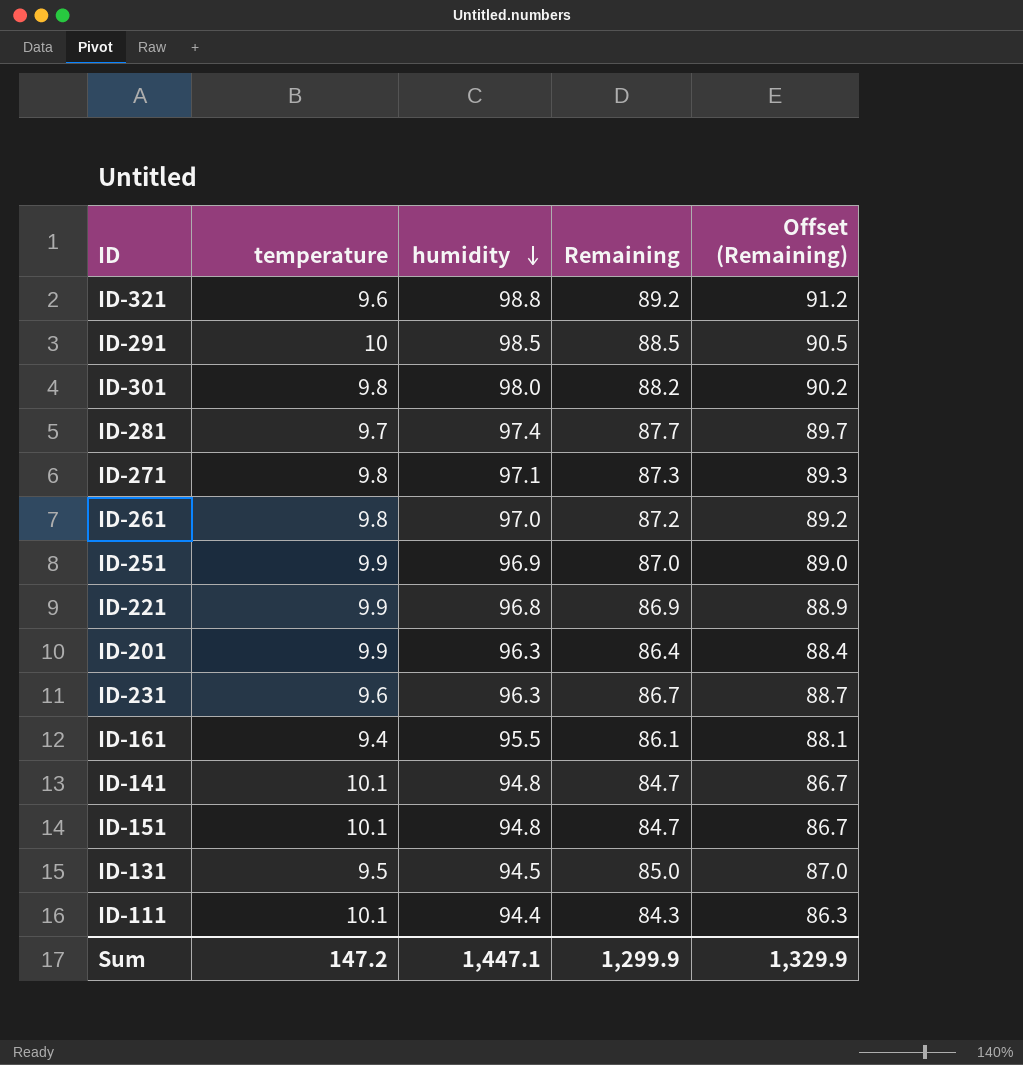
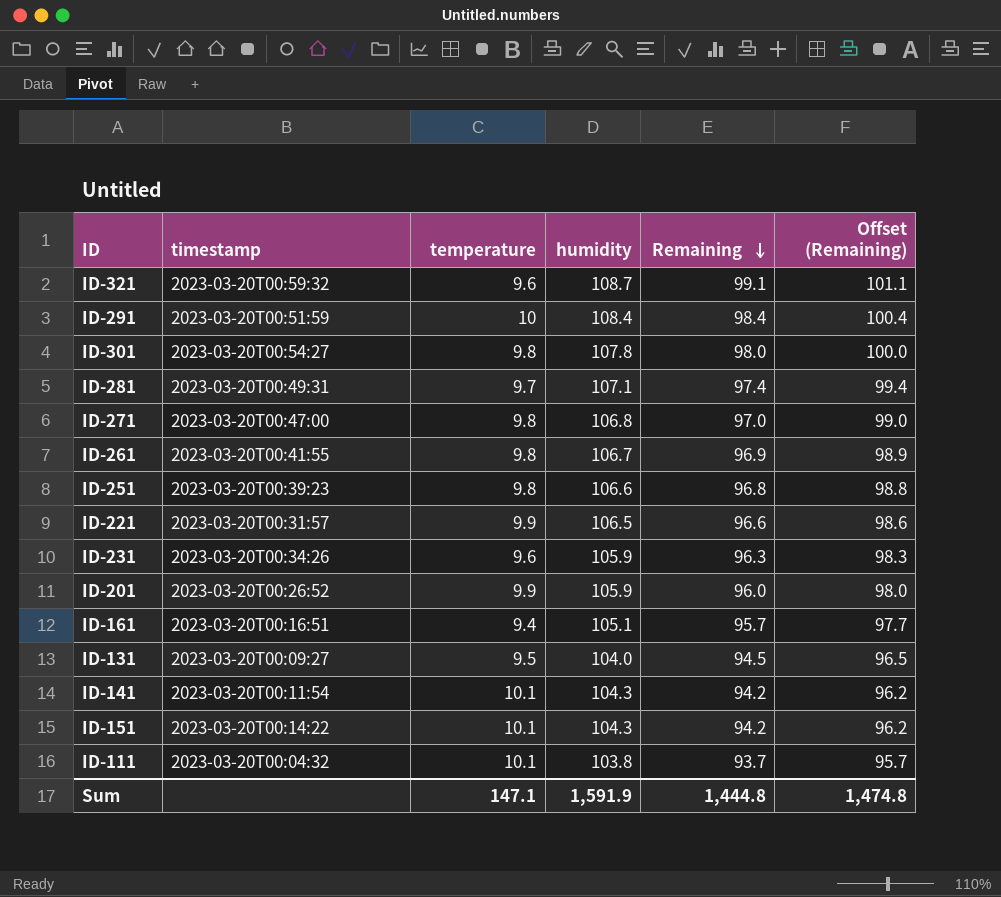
row order: humidity descending -> Remaining descending
column timestamp | position: none -> 2
ID-321 | humidity: 98.8 -> 108.7
ID-321 | Remaining: 89.2 -> 99.1
ID-321 | Offset (Remaining): 91.2 -> 101.1
ID-291 | humidity: 98.5 -> 108.4
ID-291 | Remaining: 88.5 -> 98.4
ID-291 | Offset (Remaining): 90.5 -> 100.4
ID-301 | humidity: 98.0 -> 107.8
ID-301 | Remaining: 88.2 -> 98.0
ID-301 | Offset (Remaining): 90.2 -> 100.0
ID-281 | humidity: 97.4 -> 107.1
ID-281 | Remaining: 87.7 -> 97.4
ID-281 | Offset (Remaining): 89.7 -> 99.4
ID-271 | humidity: 97.1 -> 106.8
ID-271 | Remaining: 87.3 -> 97.0
ID-271 | Offset (Remaining): 89.3 -> 99.0
ID-261 | humidity: 97.0 -> 106.7
ID-261 | Remaining: 87.2 -> 96.9
ID-261 | Offset (Remaining): 89.2 -> 98.9
ID-251 | temperature: 9.9 -> 9.8
ID-251 | humidity: 96.9 -> 106.6
ID-251 | Remaining: 87.0 -> 96.8
ID-251 | Offset (Remaining): 89.0 -> 98.8
ID-221 | humidity: 96.8 -> 106.5
ID-221 | Remaining: 86.9 -> 96.6
ID-221 | Offset (Remaining): 88.9 -> 98.6
ID-231 | humidity: 96.3 -> 105.9
ID-231 | Remaining: 86.7 -> 96.3
ID-231 | Offset (Remaining): 88.7 -> 98.3
ID-201 | humidity: 96.3 -> 105.9
ID-201 | Remaining: 86.4 -> 96.0
ID-201 | Offset (Remaining): 88.4 -> 98.0
ID-161 | humidity: 95.5 -> 105.1
ID-161 | Remaining: 86.1 -> 95.7
ID-161 | Offset (Remaining): 88.1 -> 97.7
ID-131 | humidity: 94.5 -> 104.0
ID-131 | Remaining: 85.0 -> 94.5
ID-131 | Offset (Remaining): 87.0 -> 96.5
ID-141 | humidity: 94.8 -> 104.3
ID-141 | Remaining: 84.7 -> 94.2
ID-141 | Offset (Remaining): 86.7 -> 96.2
ID-151 | humidity: 94.8 -> 104.3
ID-151 | Remaining: 84.7 -> 94.2
ID-151 | Offset (Remaining): 86.7 -> 96.2
ID-111 | humidity: 94.4 -> 103.8
ID-111 | Remaining: 84.3 -> 93.7
ID-111 | Offset (Remaining): 86.3 -> 95.7
Sum | temperature: 147.2 -> 147.1
Sum | humidity: 1,447.1 -> 1,591.9
Sum | Remaining: 1,299.9 -> 1,444.8
Sum | Offset (Remaining): 1,329.9 -> 1,474.8

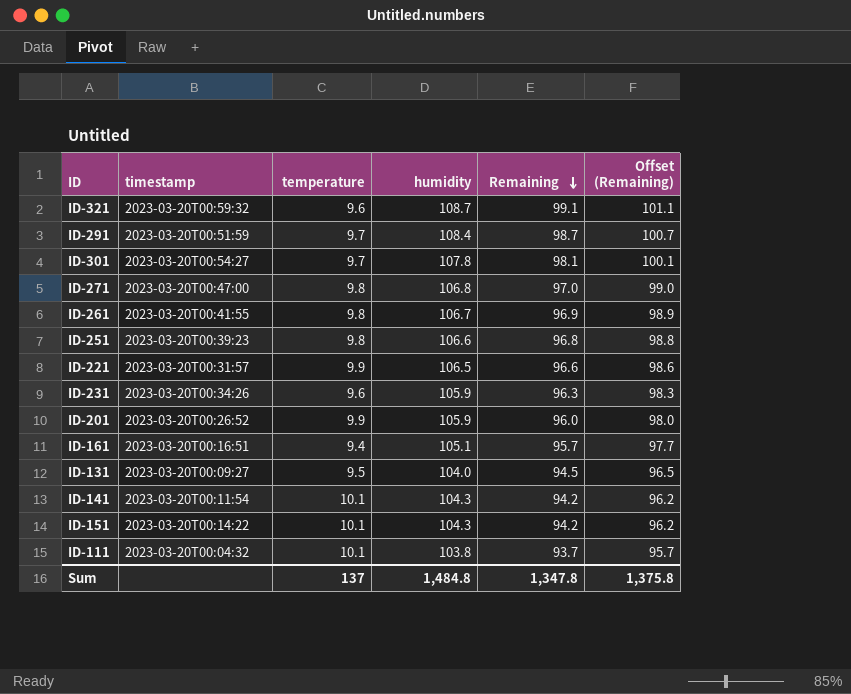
row ID-281: 2023-03-20T00:49:31 | 9.7 | 107.1 | 97.4 | 99.4 -> none
ID-291 | temperature: 10 -> 9.7
ID-291 | Remaining: 98.4 -> 98.7
ID-291 | Offset (Remaining): 100.4 -> 100.7
ID-301 | temperature: 9.8 -> 9.7
ID-301 | Remaining: 98.0 -> 98.1
ID-301 | Offset (Remaining): 100.0 -> 100.1
Sum | temperature: 147.1 -> 137
Sum | humidity: 1,591.9 -> 1,484.8
Sum | Remaining: 1,444.8 -> 1,347.8
Sum | Offset (Remaining): 1,474.8 -> 1,375.8

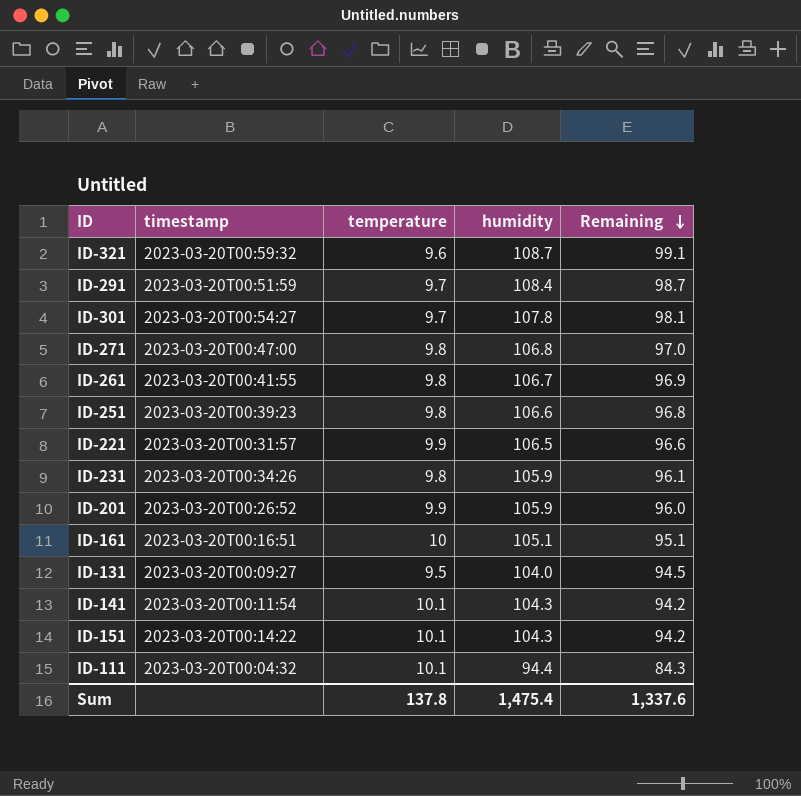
column Offset (Remaining) | formula: [Remaining] + 2 -> none
ID-231 | temperature: 9.6 -> 9.8
ID-231 | Remaining: 96.3 -> 96.1
ID-161 | temperature: 9.4 -> 10
ID-161 | Remaining: 95.7 -> 95.1
ID-111 | humidity: 103.8 -> 94.4
ID-111 | Remaining: 93.7 -> 84.3
Sum | temperature: 137 -> 137.8
Sum | humidity: 1,484.8 -> 1,475.4
Sum | Remaining: 1,347.8 -> 1,337.6

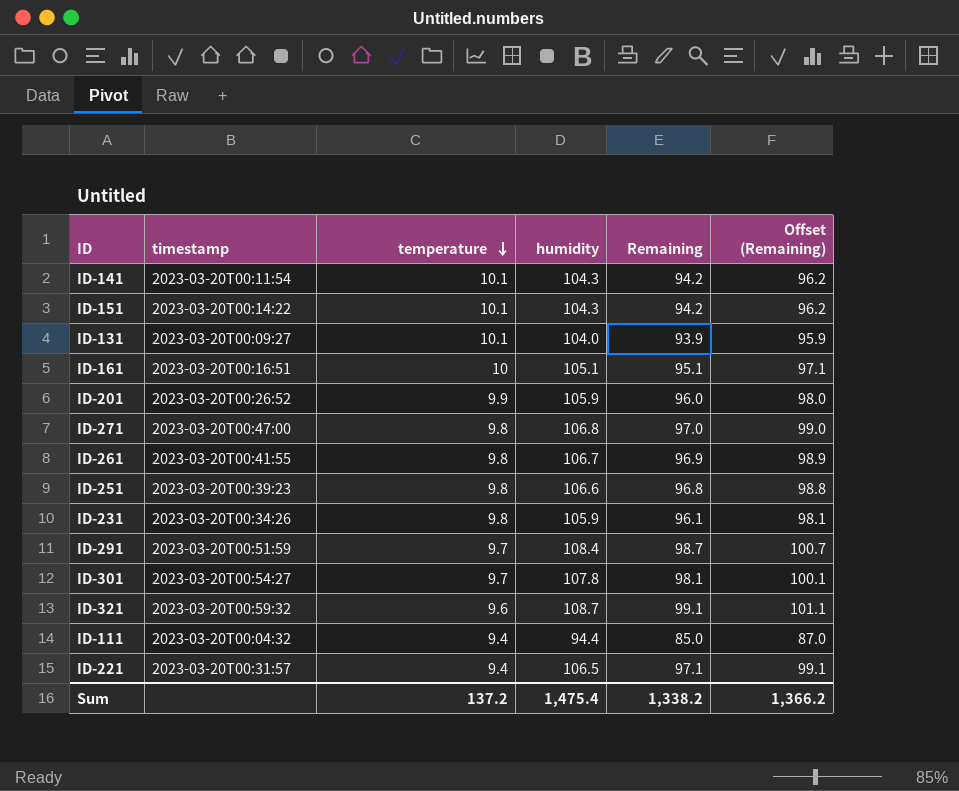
row order: Remaining descending -> temperature descending
column Offset (Remaining) | formula: none -> [Remaining] + 2
ID-131 | temperature: 9.5 -> 10.1
ID-131 | Remaining: 94.5 -> 93.9
ID-111 | temperature: 10.1 -> 9.4
ID-111 | Remaining: 84.3 -> 85.0
ID-221 | temperature: 9.9 -> 9.4
ID-221 | Remaining: 96.6 -> 97.1
Sum | temperature: 137.8 -> 137.2
Sum | Remaining: 1,337.6 -> 1,338.2

